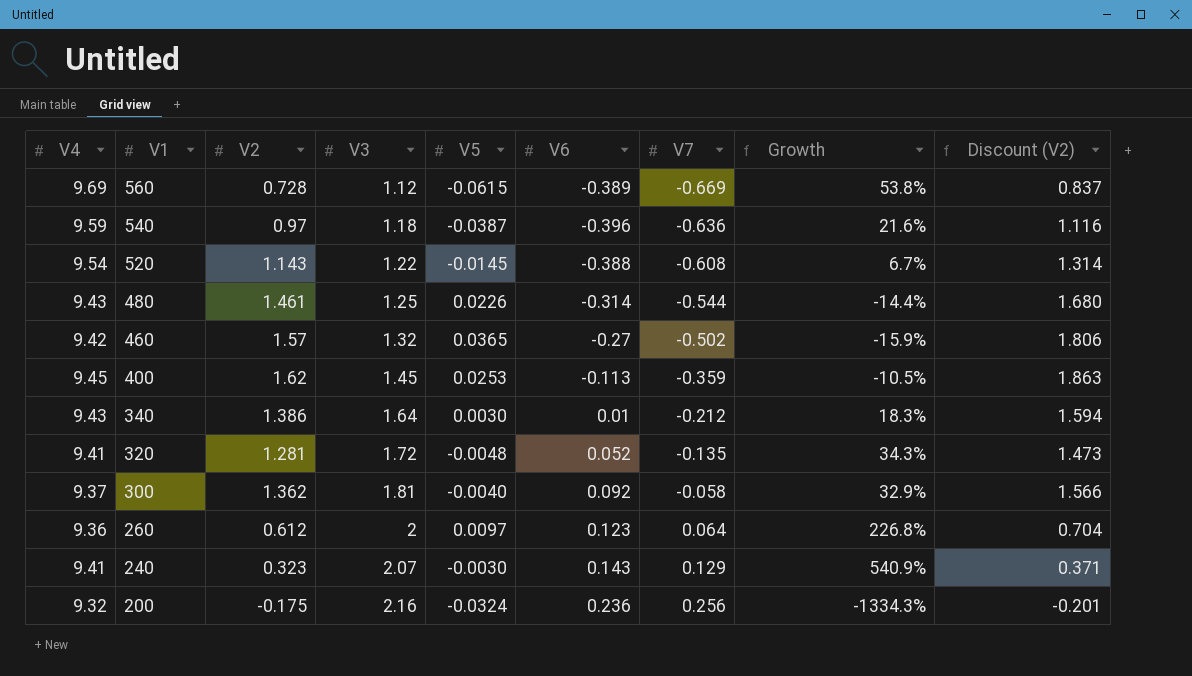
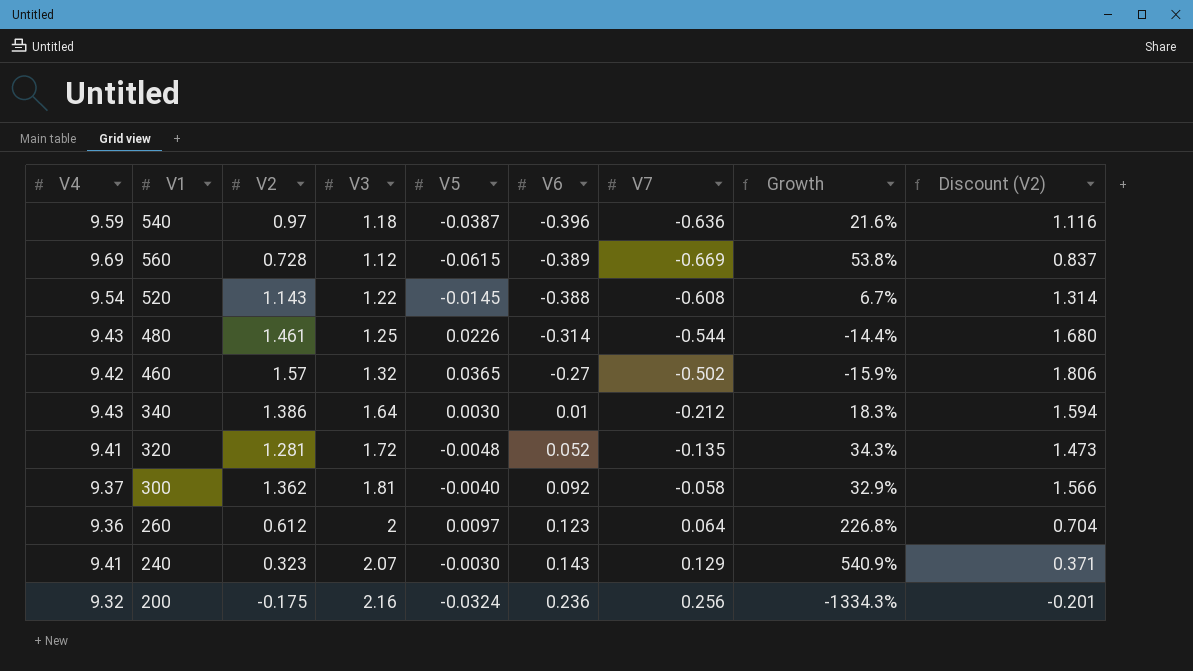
row order: V1 descending -> V6 ascending
row 400: 9.45 | 1.62 | 1.45 | 0.0253 | -0.113 | -0.359 | -10.5% | 1.863 -> none

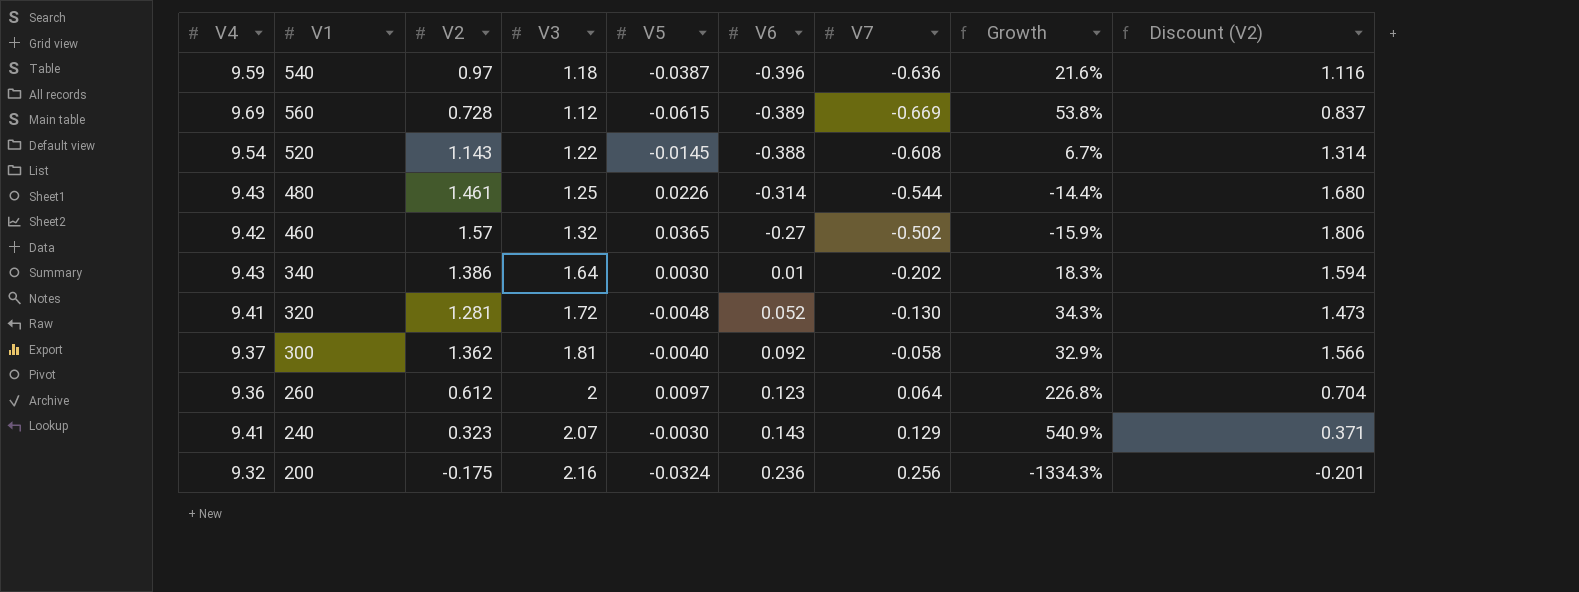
340 | V7: -0.212 -> -0.202
320 | V7: -0.135 -> -0.130

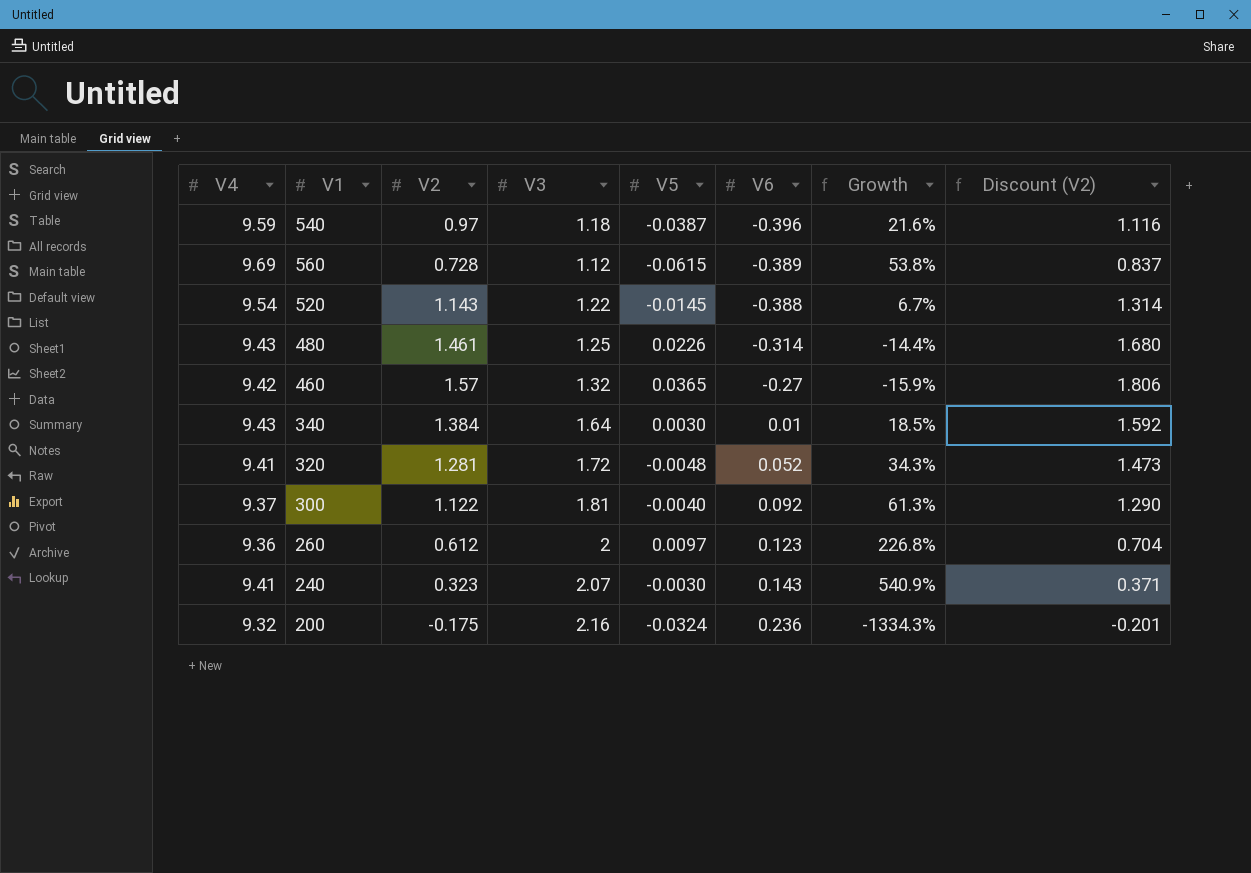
column V7 | position: 7 -> none
340 | V2: 1.386 -> 1.384
340 | Growth: 18.3% -> 18.5%
340 | Discount (V2): 1.594 -> 1.592
300 | V2: 1.362 -> 1.122
300 | Growth: 32.9% -> 61.3%
300 | Discount (V2): 1.566 -> 1.290

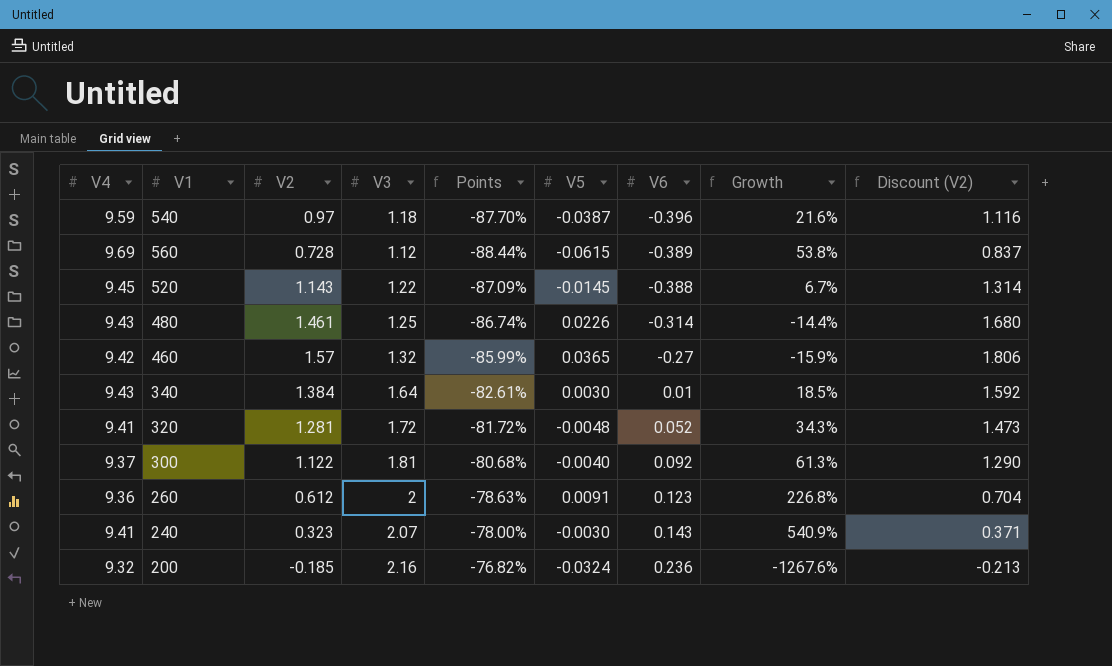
column Points | formula: none -> ([V3] - [V4]) / [V4]
520 | V4: 9.54 -> 9.45
260 | V5: 0.0097 -> 0.0091
200 | V2: -0.175 -> -0.185
200 | Growth: -1334.3% -> -1267.6%
200 | Discount (V2): -0.201 -> -0.213

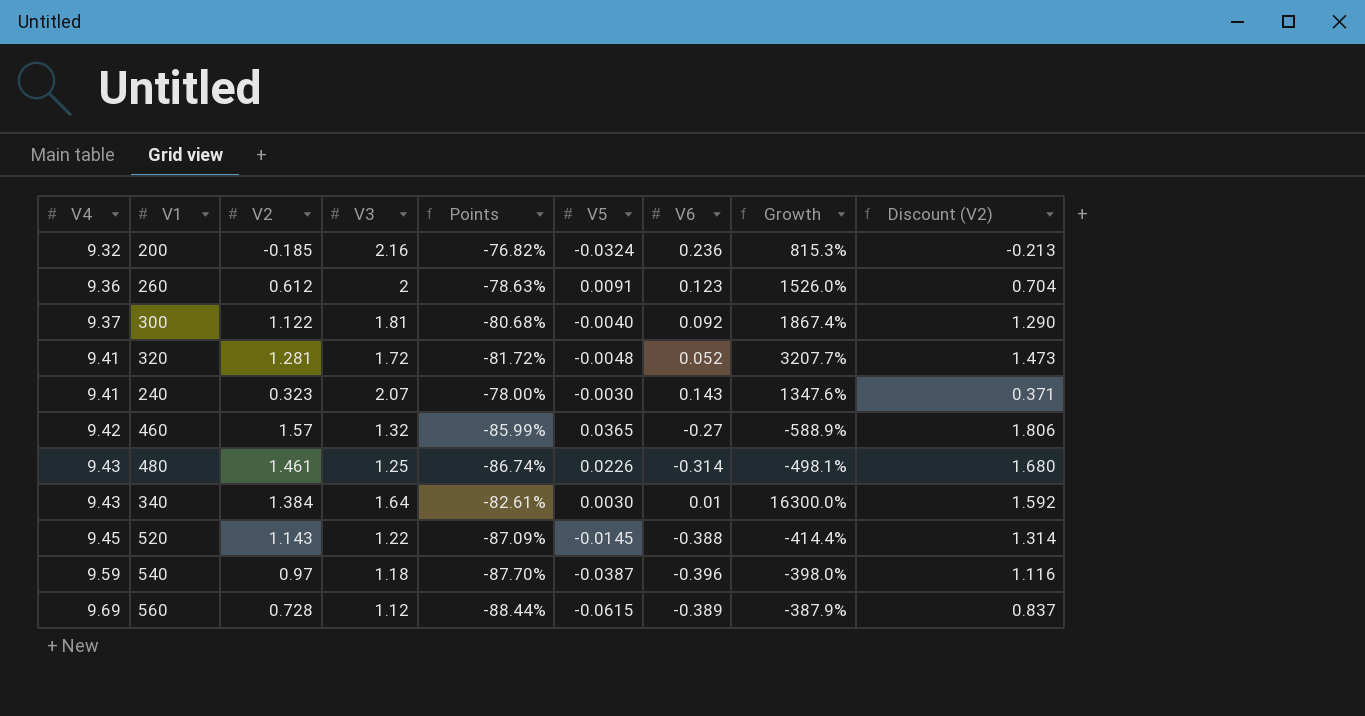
row order: V6 ascending -> V4 ascending
column Growth | formula: ([V3] - [V2]) / [V2] -> ([V3] - [V6]) / [V6]

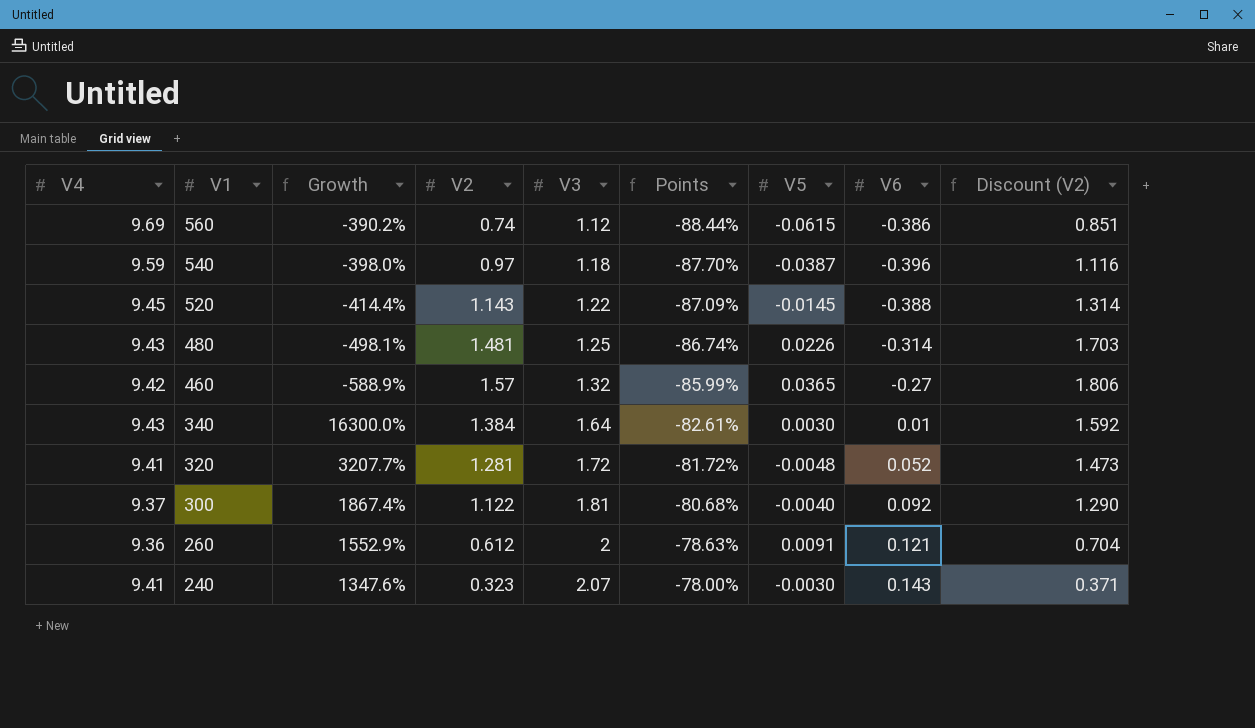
row order: V4 ascending -> V1 descending
column Growth | position: 8 -> 3
row 200: 9.32 | -0.185 | 2.16 | -76.82% | -0.0324 | 0.236 | 815.3% | -0.213 -> none
560 | Growth: -387.9% -> -390.2%
560 | V2: 0.728 -> 0.74
560 | V6: -0.389 -> -0.386
560 | Discount (V2): 0.837 -> 0.851
480 | V2: 1.461 -> 1.481
480 | Discount (V2): 1.680 -> 1.703
260 | Growth: 1526.0% -> 1552.9%
260 | V6: 0.123 -> 0.121

